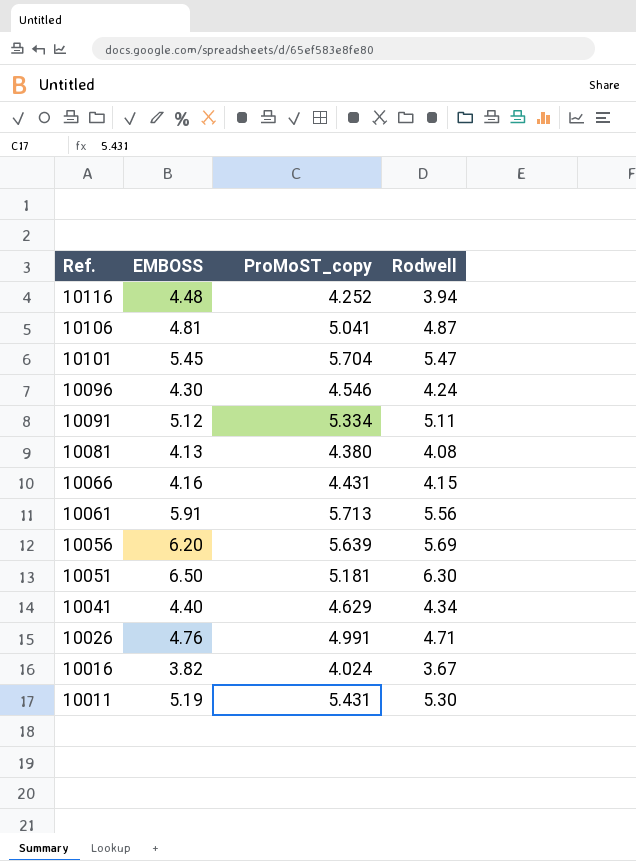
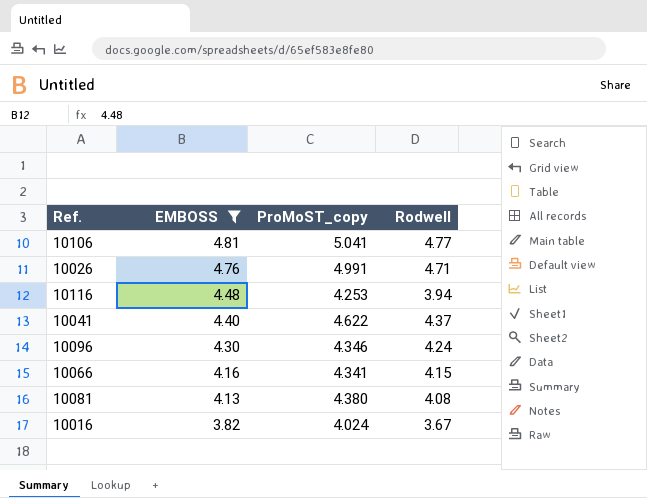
filter: none -> EMBOSS <= 4.81
row order: Ref. descending -> EMBOSS descending
10106 | Rodwell: 4.87 -> 4.77
10116 | ProMoST_copy: 4.252 -> 4.253
10041 | ProMoST_copy: 4.629 -> 4.622
10041 | Rodwell: 4.34 -> 4.37
10096 | ProMoST_copy: 4.546 -> 4.346
10066 | ProMoST_copy: 4.431 -> 4.341

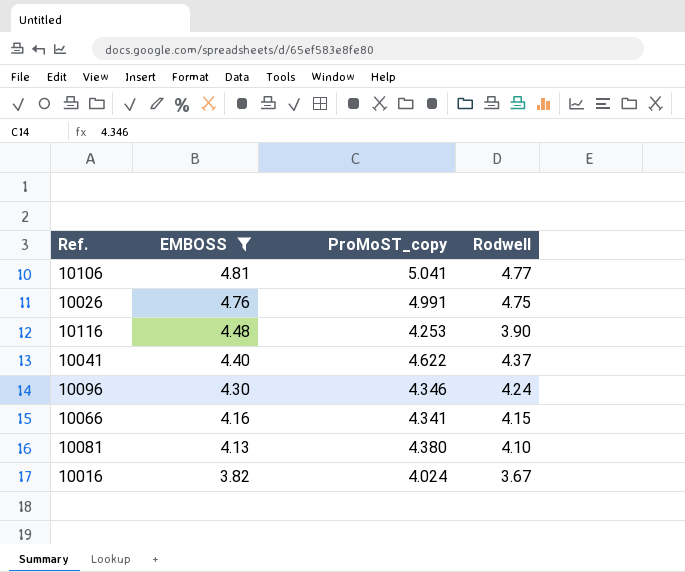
10026 | Rodwell: 4.71 -> 4.75
10116 | Rodwell: 3.94 -> 3.90
10081 | Rodwell: 4.08 -> 4.10

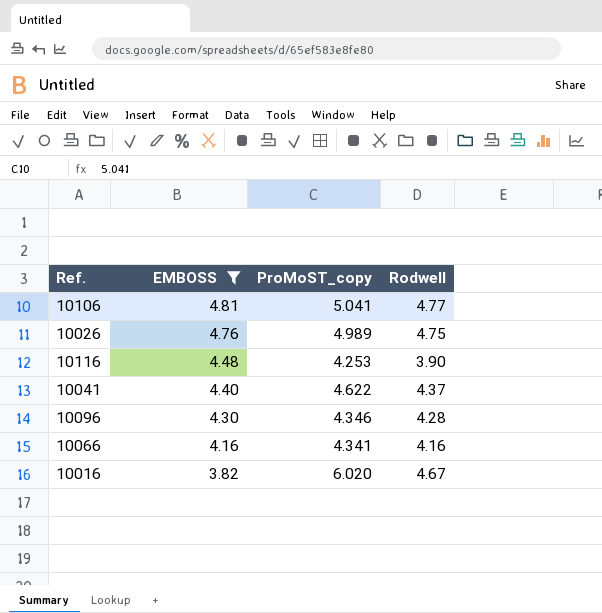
row 10081: 4.13 | 4.380 | 4.10 -> none
10026 | ProMoST_copy: 4.991 -> 4.989
10096 | Rodwell: 4.24 -> 4.28
10066 | Rodwell: 4.15 -> 4.16
10016 | ProMoST_copy: 4.024 -> 6.020
10016 | Rodwell: 3.67 -> 4.67

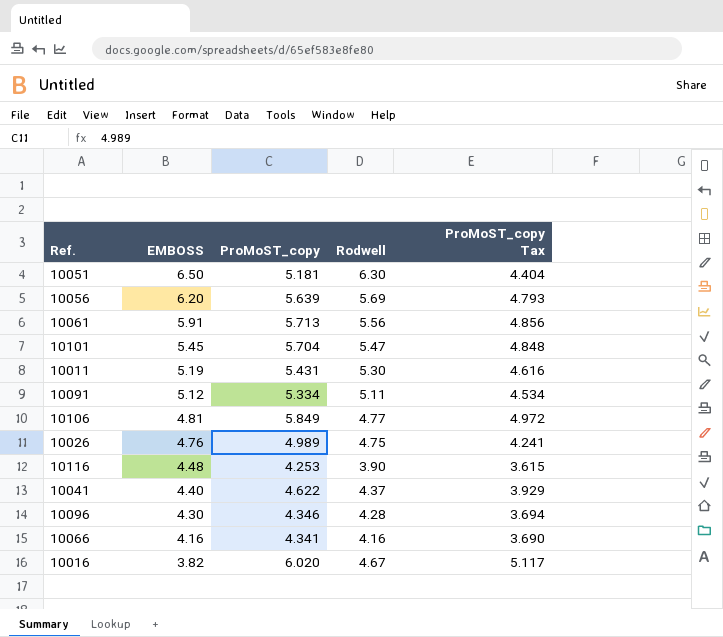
filter: EMBOSS <= 4.81 -> none
column ProMoST_copy Tax | formula: none -> [ProMoST_copy] * 0.85
10106 | ProMoST_copy: 5.041 -> 5.849

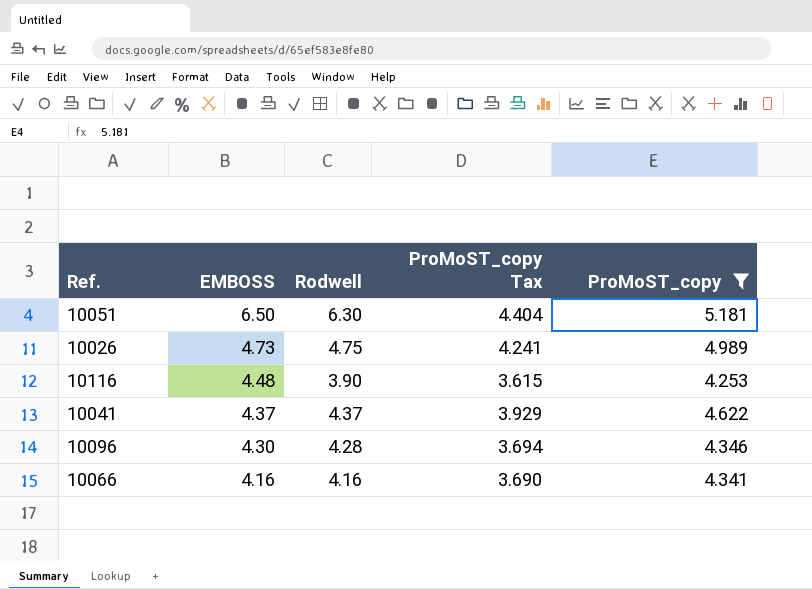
filter: none -> ProMoST_copy <= 5.181
column ProMoST_copy | position: 3 -> 5
10026 | EMBOSS: 4.76 -> 4.73
10041 | EMBOSS: 4.40 -> 4.37

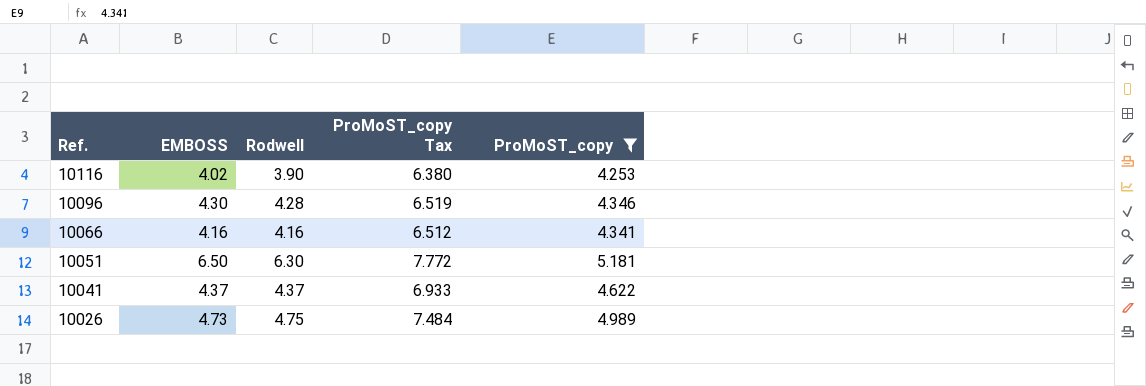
row order: EMBOSS descending -> Ref. descending
column ProMoST_copy Tax | formula: [ProMoST_copy] * 0.85 -> [ProMoST_copy] * 1.5
10116 | EMBOSS: 4.48 -> 4.02

